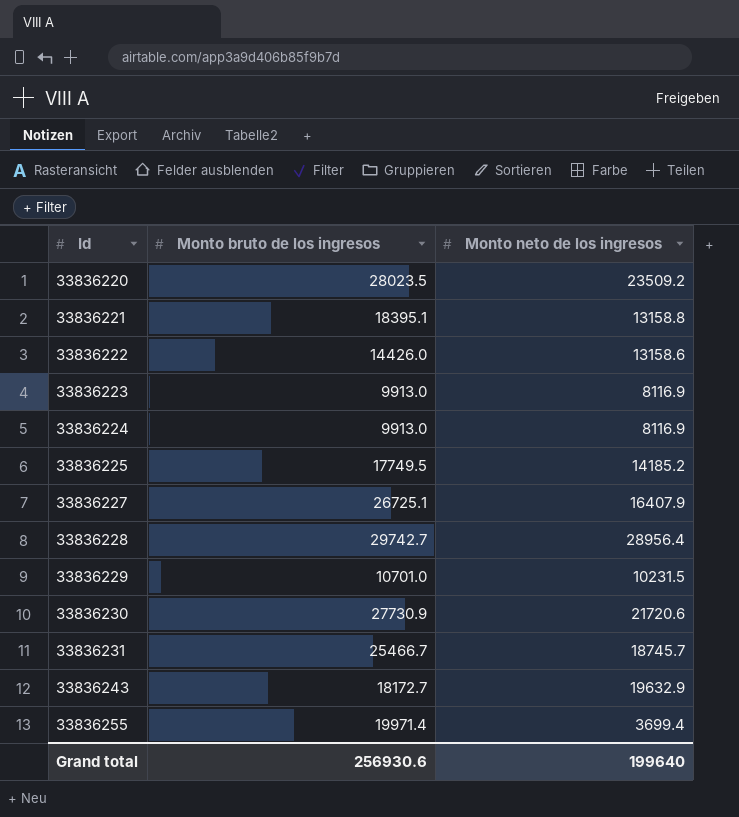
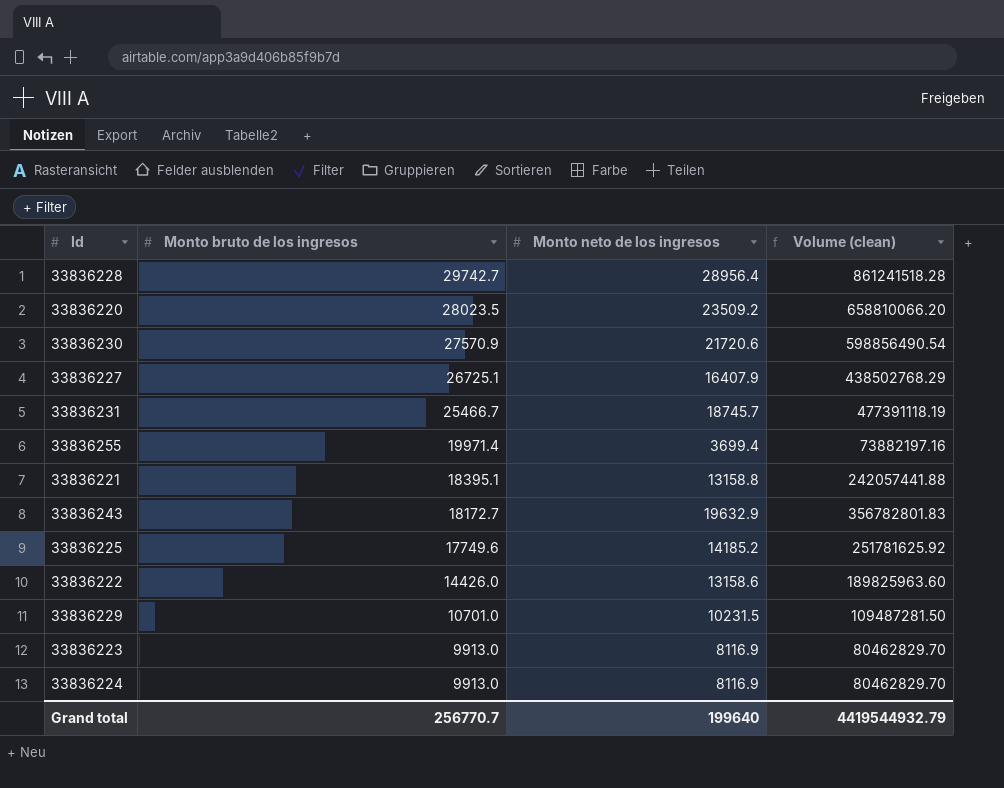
row order: Id ascending -> Monto bruto de los ingresos descending
column Volume (clean) | formula: none -> [Monto bruto de los ingresos] * [Monto neto de los ingresos]
33836230 | Monto bruto de los ingresos: 27730.9 -> 27570.9
33836225 | Monto bruto de los ingresos: 17749.5 -> 17749.6
Grand total | Monto bruto de los ingresos: 256930.6 -> 256770.7

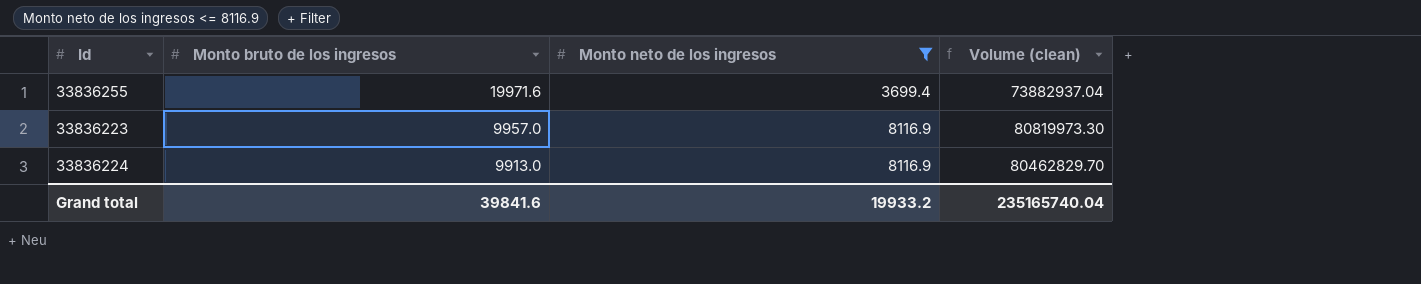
filter: none -> Monto neto de los ingresos <= 8116.9
33836255 | Monto bruto de los ingresos: 19971.4 -> 19971.6
33836255 | Volume (clean): 73882197.16 -> 73882937.04
33836223 | Monto bruto de los ingresos: 9913.0 -> 9957.0
33836223 | Volume (clean): 80462829.70 -> 80819973.30
Grand total | Monto bruto de los ingresos: 256770.7 -> 39841.6
Grand total | Monto neto de los ingresos: 199640 -> 19933.2
Grand total | Volume (clean): 4419544932.79 -> 235165740.04

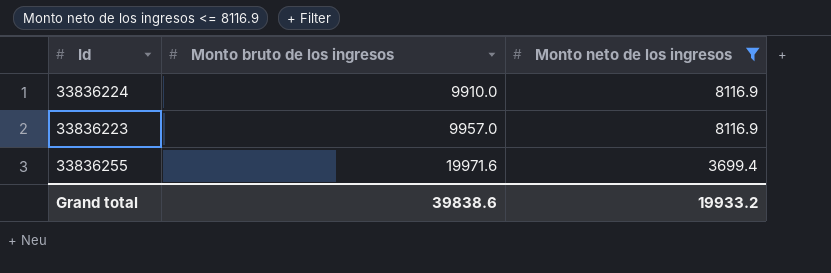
row order: Monto bruto de los ingresos descending -> Monto bruto de los ingresos ascending
column Volume (clean) | formula: [Monto bruto de los ingresos] * [Monto neto de los ingresos] -> none
33836224 | Monto bruto de los ingresos: 9913.0 -> 9910.0
Grand total | Monto bruto de los ingresos: 39841.6 -> 39838.6

